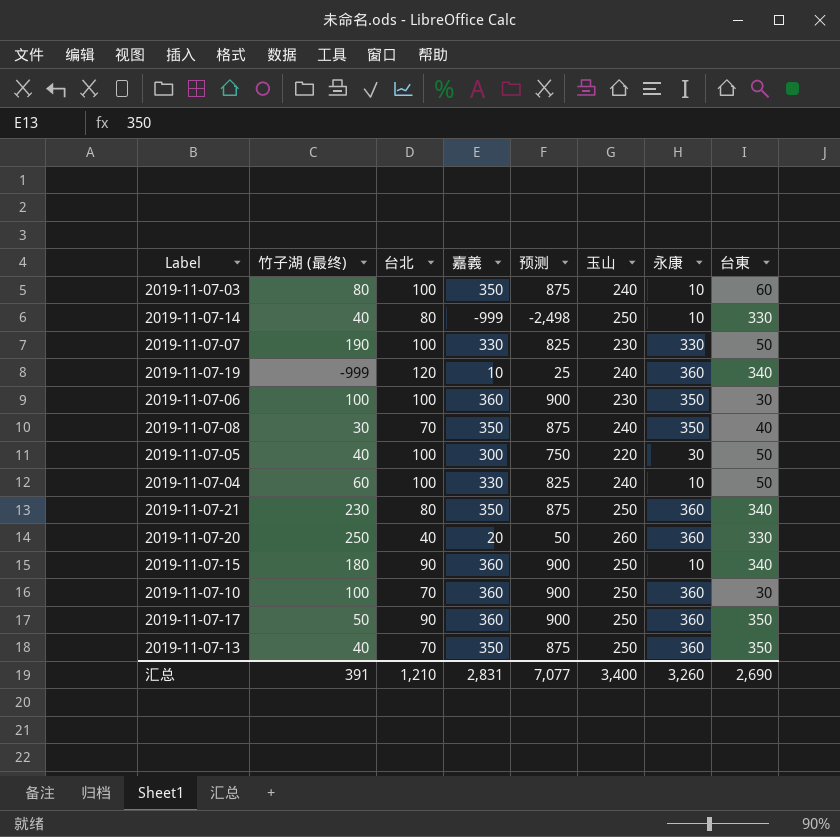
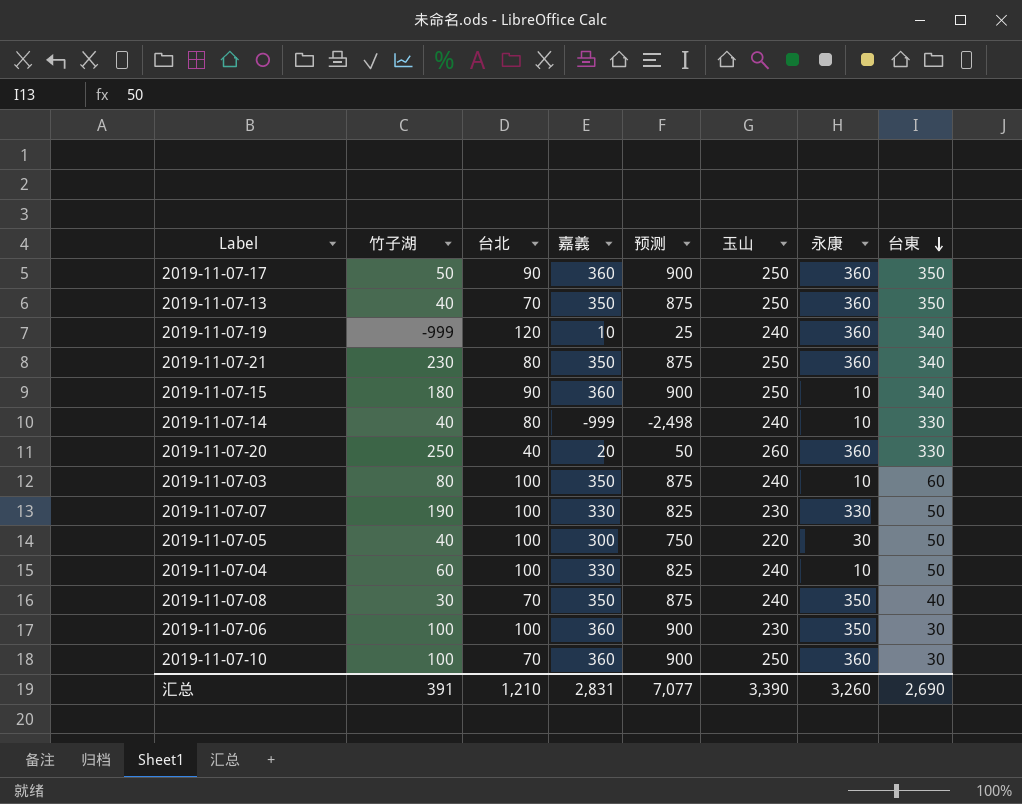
row order: none -> 台東 descending
column name: 竹子湖 (最终) -> 竹子湖
2019-11-07-14 | 玉山: 250 -> 240
汇总 | 玉山: 3,400 -> 3,390

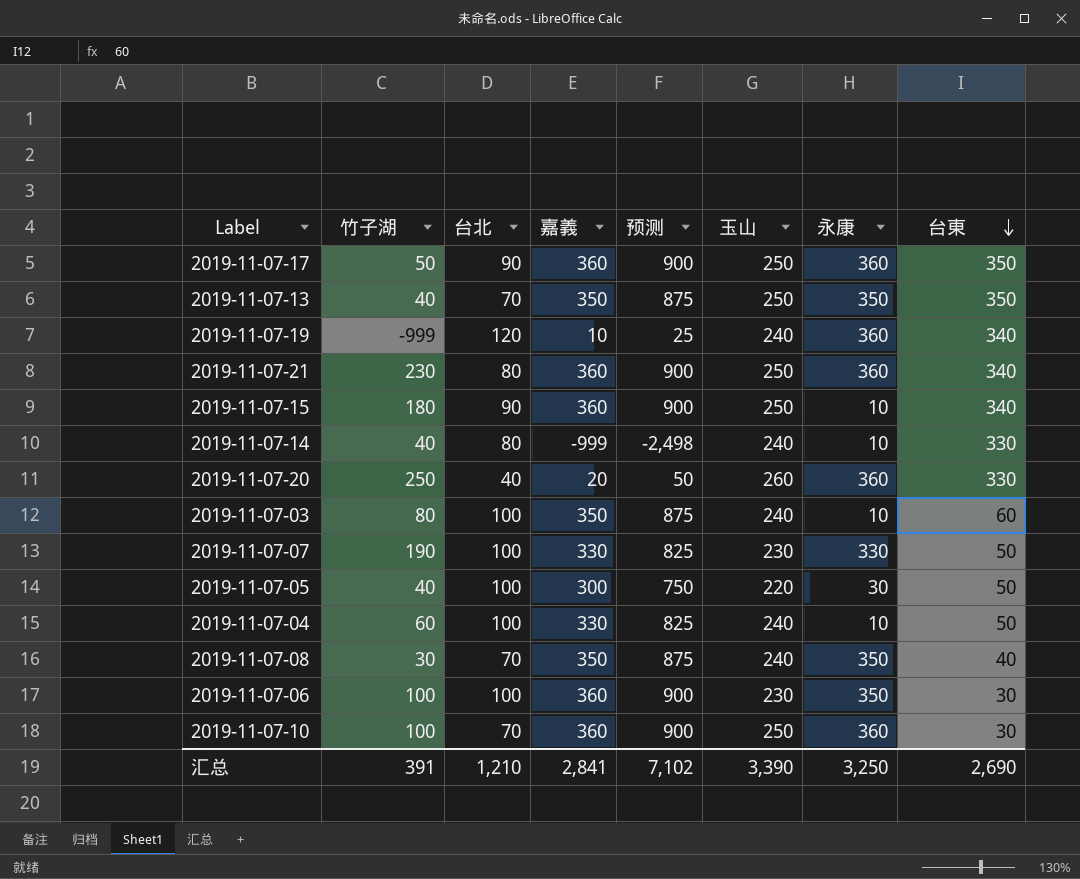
2019-11-07-13 | 永康: 360 -> 350
2019-11-07-21 | 嘉義: 350 -> 360
2019-11-07-21 | 预测: 875 -> 900
汇总 | 嘉義: 2,831 -> 2,841
汇总 | 预测: 7,077 -> 7,102
汇总 | 永康: 3,260 -> 3,250

